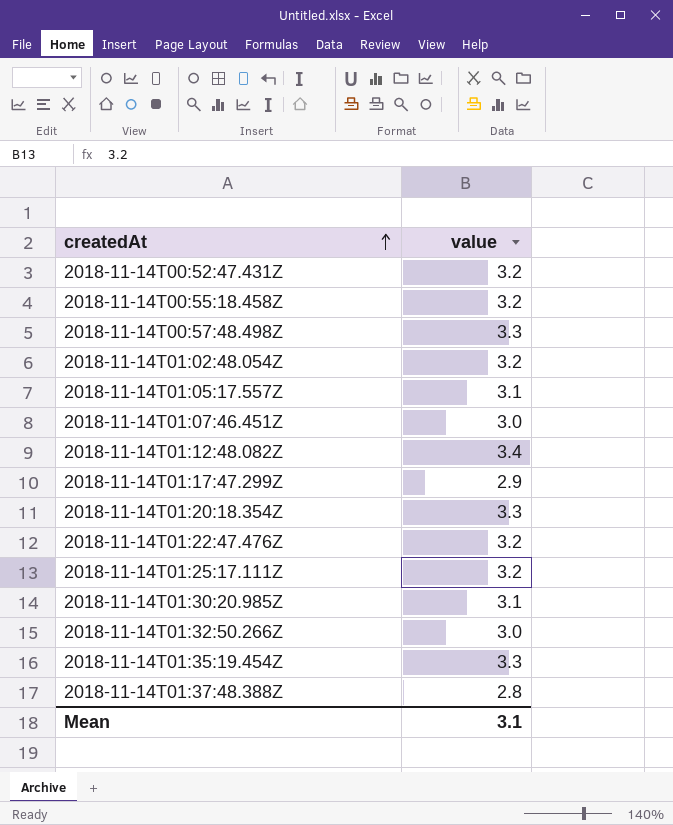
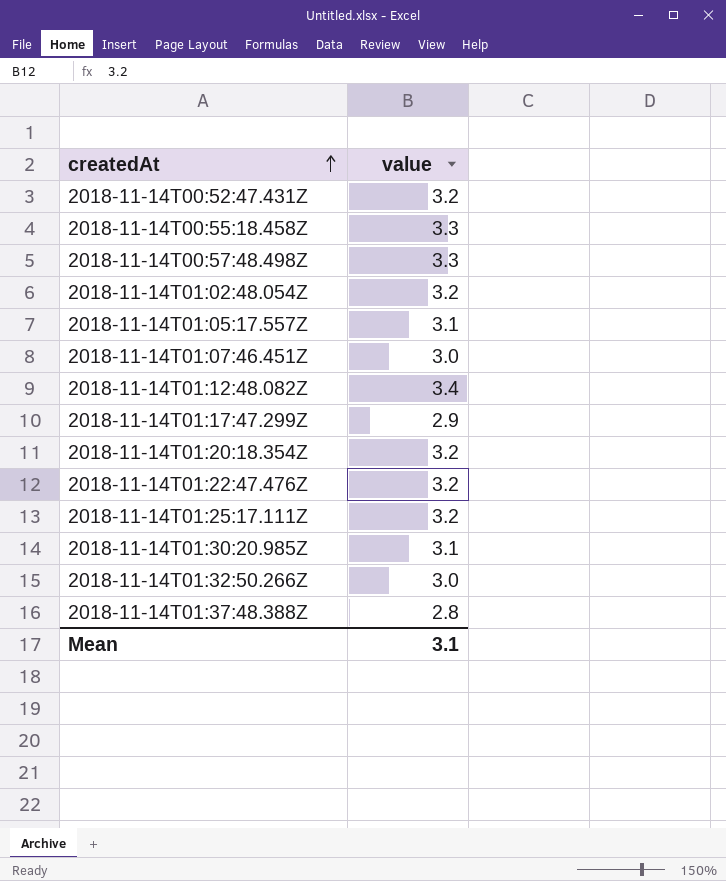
row 2018-11-14T01:35:19.454Z: 3.3 -> none
2018-11-14T00:55:18.458Z | value: 3.2 -> 3.3
2018-11-14T01:20:18.354Z | value: 3.3 -> 3.2

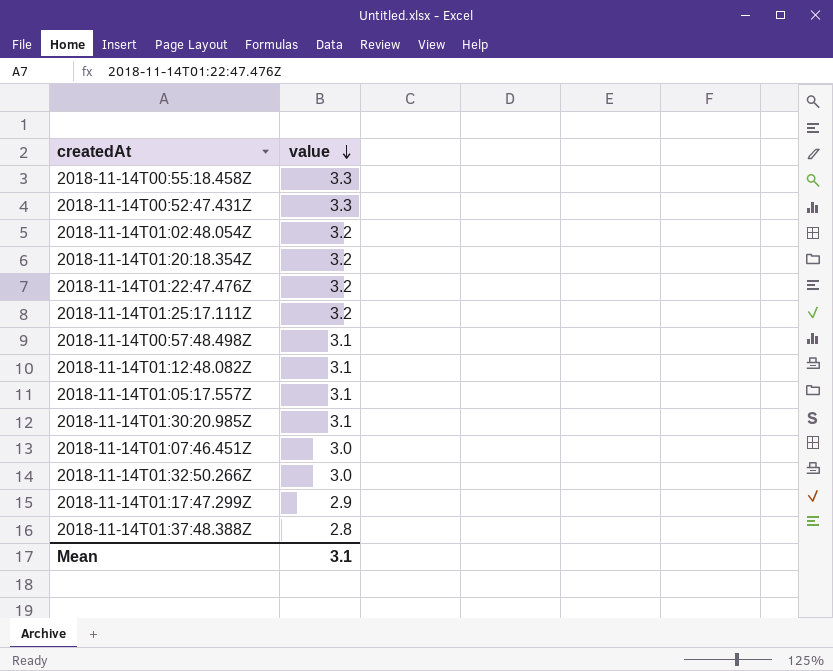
row order: createdAt ascending -> value descending
2018-11-14T00:52:47.431Z | value: 3.2 -> 3.3
2018-11-14T00:57:48.498Z | value: 3.3 -> 3.1
2018-11-14T01:12:48.082Z | value: 3.4 -> 3.1

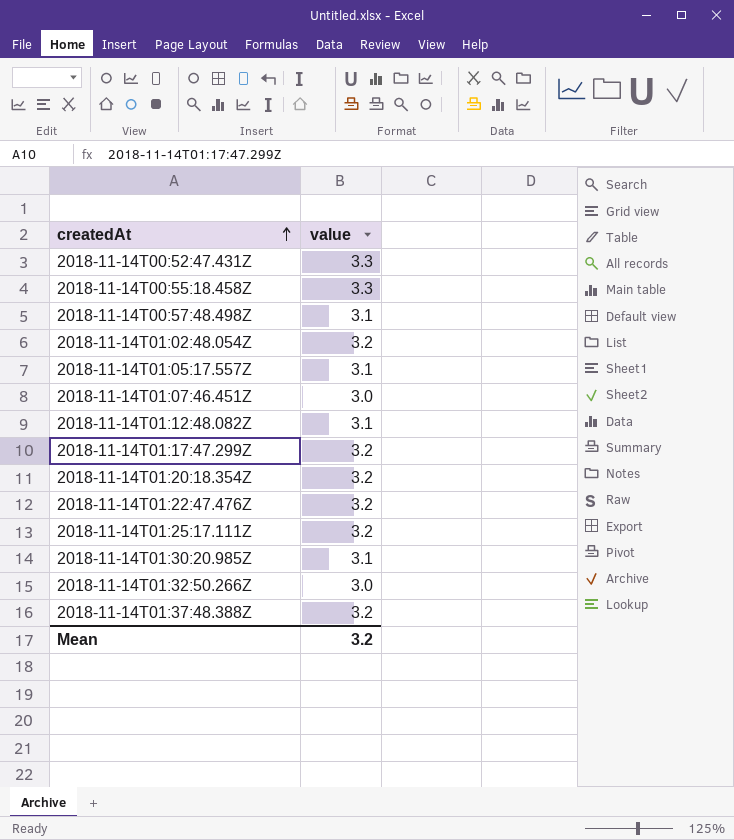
row order: value descending -> createdAt ascending
2018-11-14T01:17:47.299Z | value: 2.9 -> 3.2
2018-11-14T01:37:48.388Z | value: 2.8 -> 3.2
Mean | value: 3.1 -> 3.2

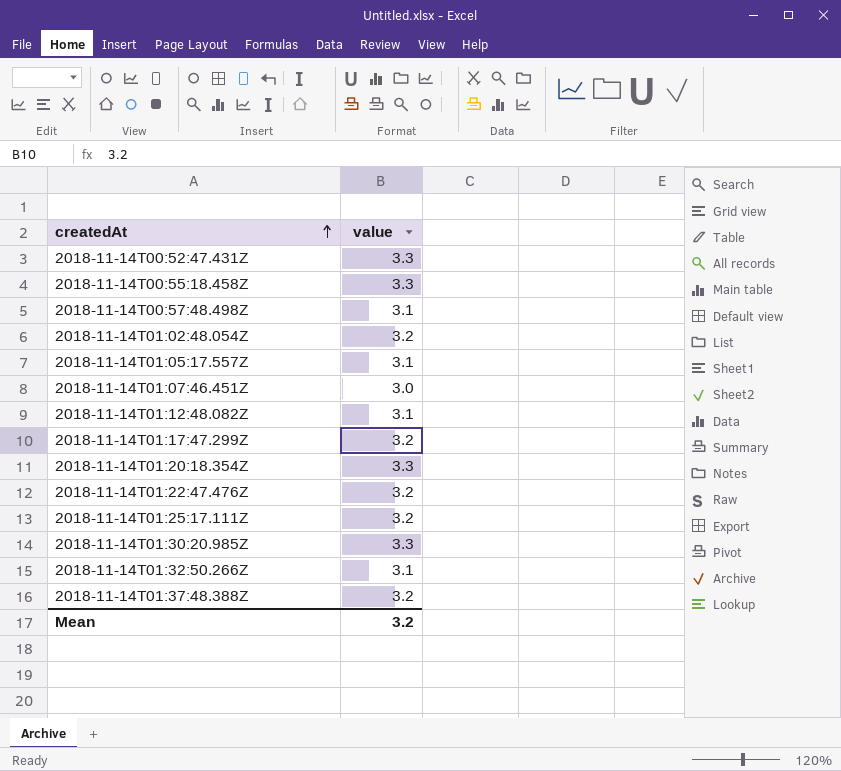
2018-11-14T01:20:18.354Z | value: 3.2 -> 3.3
2018-11-14T01:30:20.985Z | value: 3.1 -> 3.3
2018-11-14T01:32:50.266Z | value: 3.0 -> 3.1

